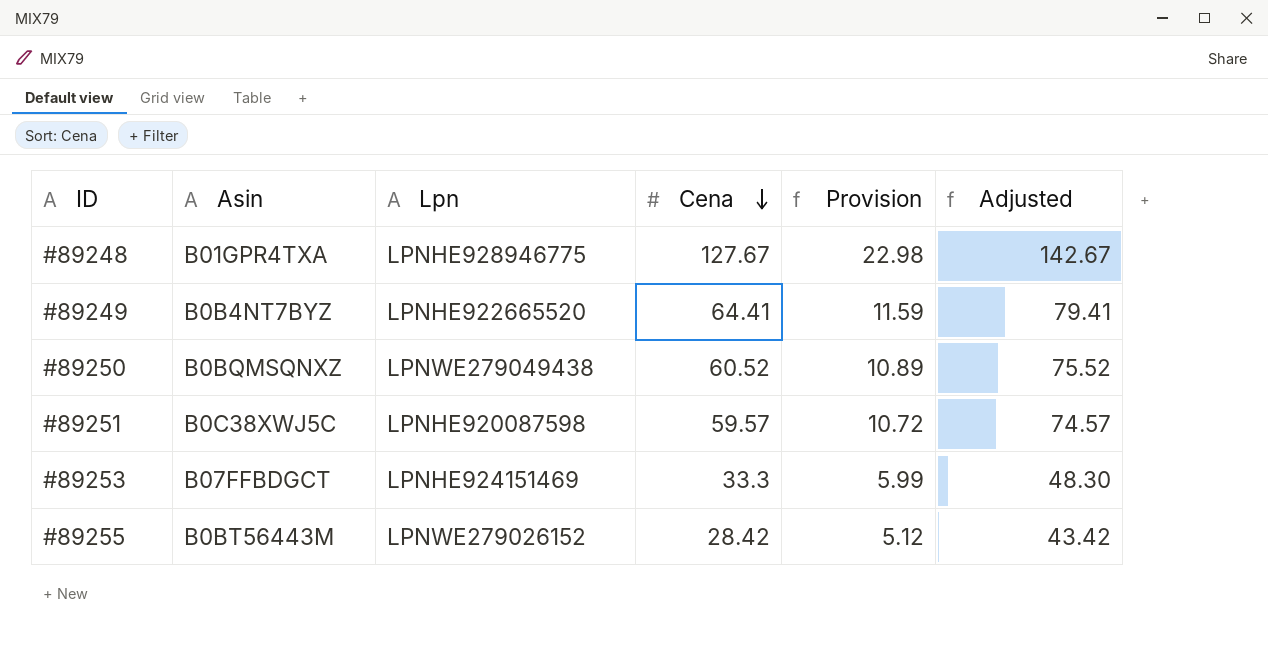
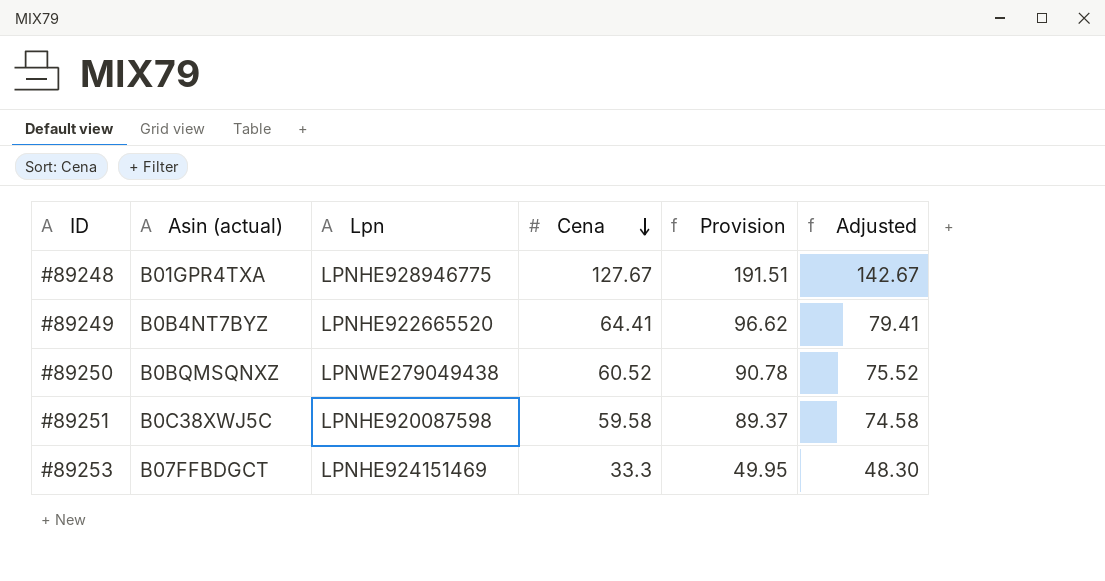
column name: Asin -> Asin (actual)
column Provision | formula: [Cena] * 0.18 -> [Cena] * 1.5
row #89255: B0BT56443M | LPNWE279026152 | 28.42 | 5.12 | 43.42 -> none
#89251 | Cena: 59.57 -> 59.58
#89251 | Adjusted: 74.57 -> 74.58

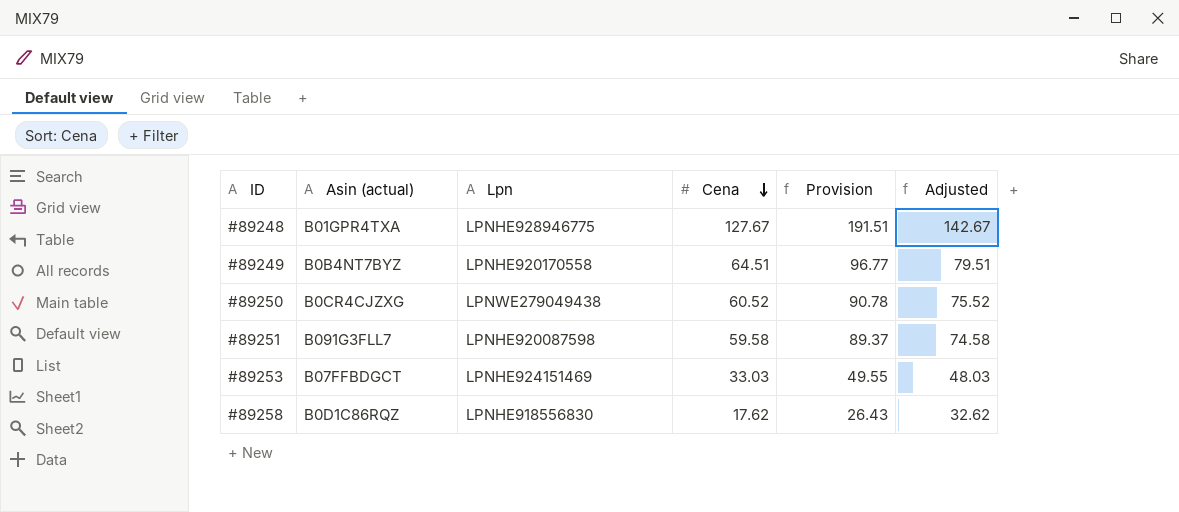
#89249 | Lpn: LPNHE922665520 -> LPNHE920170558
#89249 | Cena: 64.41 -> 64.51
#89249 | Provision: 96.62 -> 96.77
#89249 | Adjusted: 79.41 -> 79.51
#89250 | Asin (actual): B0BQMSQNXZ -> B0CR4CJZXG
#89251 | Asin (actual): B0C38XWJ5C -> B091G3FLL7
#89253 | Cena: 33.3 -> 33.03
#89253 | Provision: 49.95 -> 49.55
#89253 | Adjusted: 48.30 -> 48.03
row #89258: none -> B0D1C86RQZ | LPNHE918556830 | 17.62 | 26.43 | 32.62

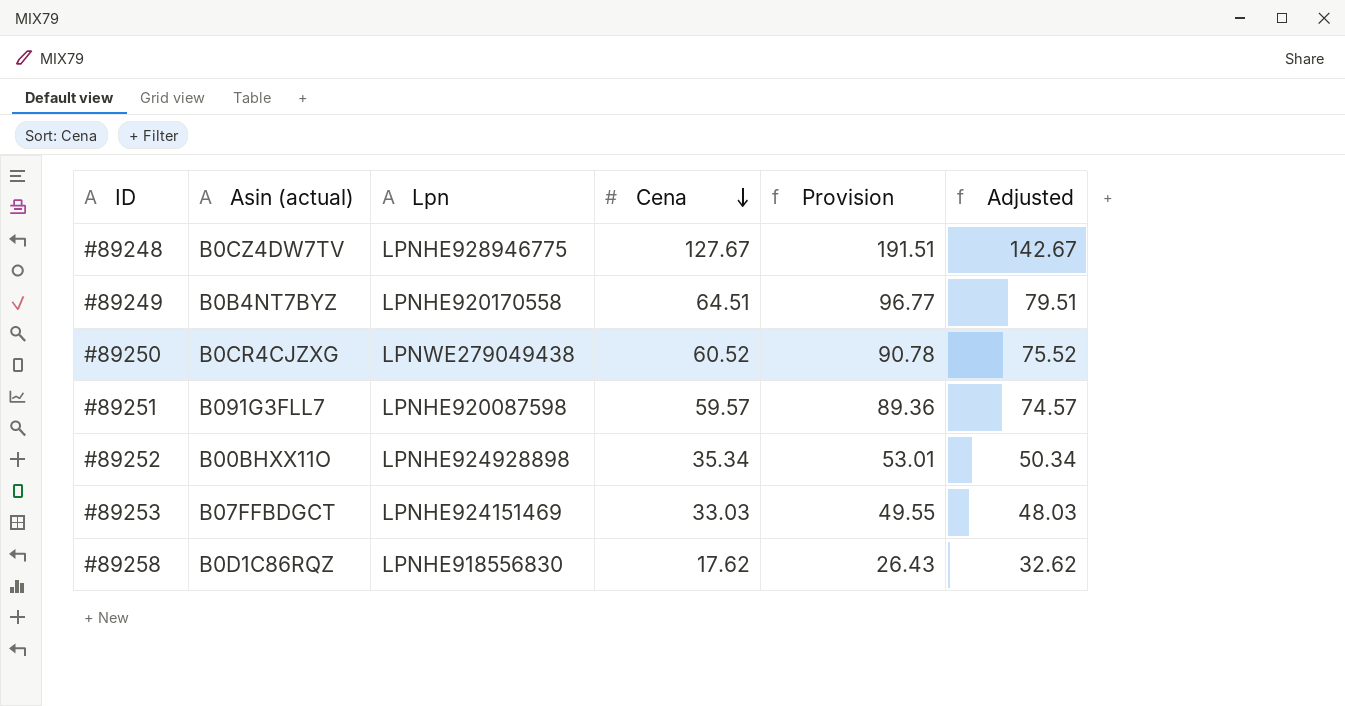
#89248 | Asin (actual): B01GPR4TXA -> B0CZ4DW7TV
#89251 | Cena: 59.58 -> 59.57
#89251 | Provision: 89.37 -> 89.36
#89251 | Adjusted: 74.58 -> 74.57
row #89252: none -> B00BHXX11O | LPNHE924928898 | 35.34 | 53.01 | 50.34

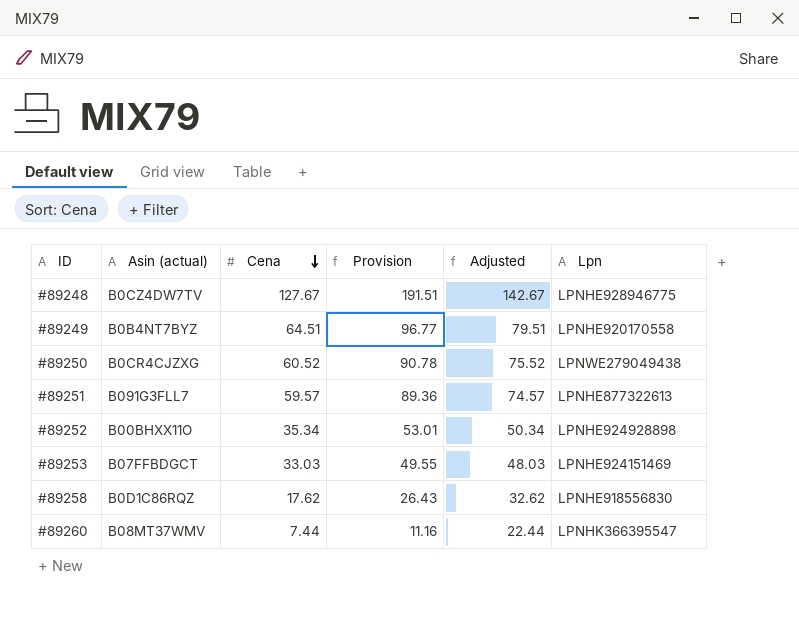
column Lpn | position: 3 -> 6
#89251 | Lpn: LPNHE920087598 -> LPNHE877322613
row #89260: none -> B08MT37WMV | 7.44 | 11.16 | 22.44 | LPNHK366395547

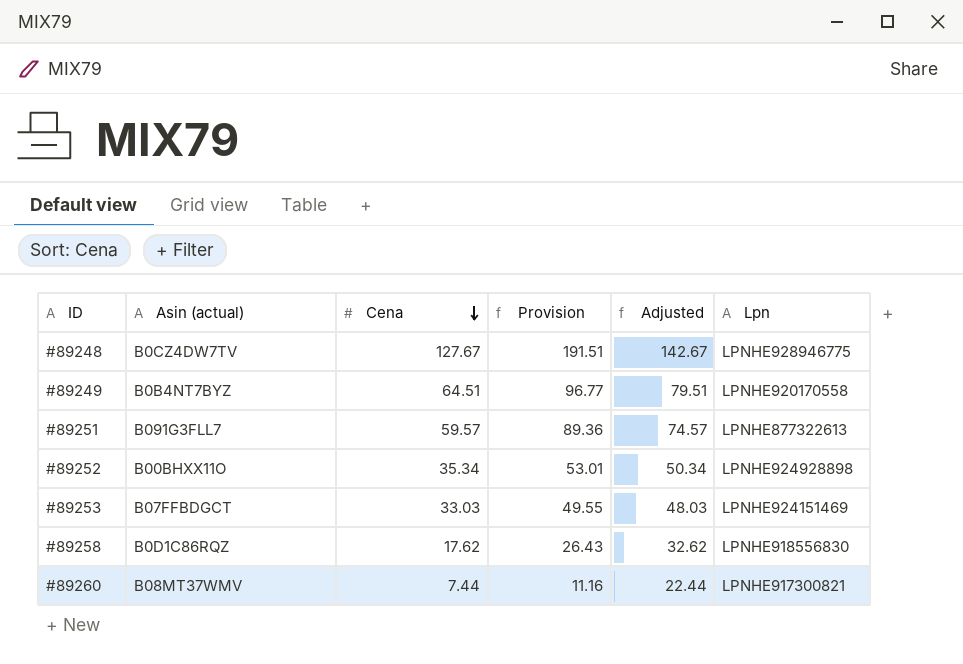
row #89250: B0CR4CJZXG | 60.52 | 90.78 | 75.52 | LPNWE279049438 -> none
#89260 | Lpn: LPNHK366395547 -> LPNHE917300821

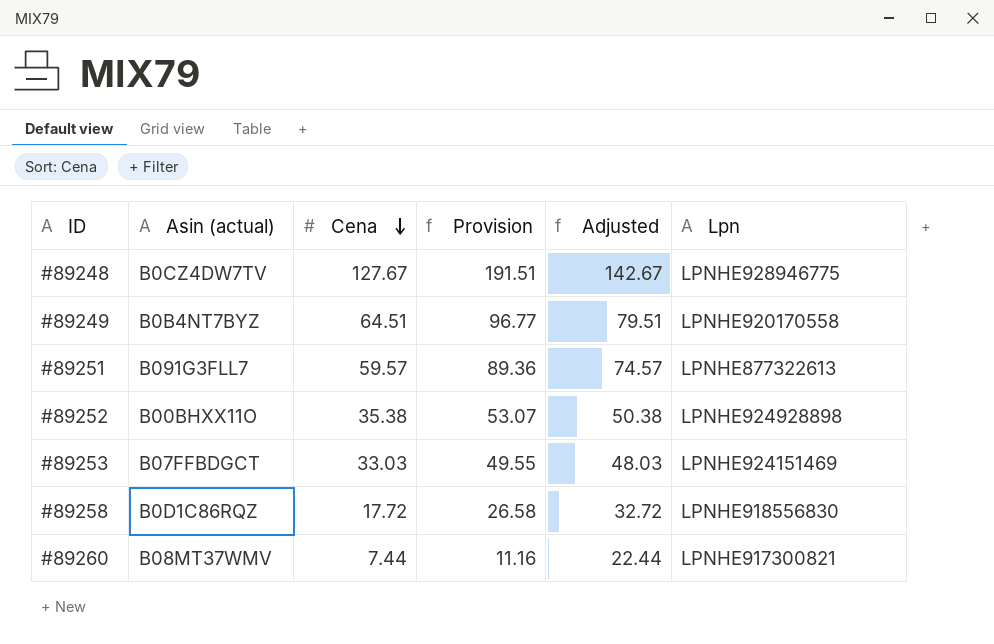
#89252 | Cena: 35.34 -> 35.38
#89252 | Provision: 53.01 -> 53.07
#89252 | Adjusted: 50.34 -> 50.38
#89258 | Cena: 17.62 -> 17.72
#89258 | Provision: 26.43 -> 26.58
#89258 | Adjusted: 32.62 -> 32.72

